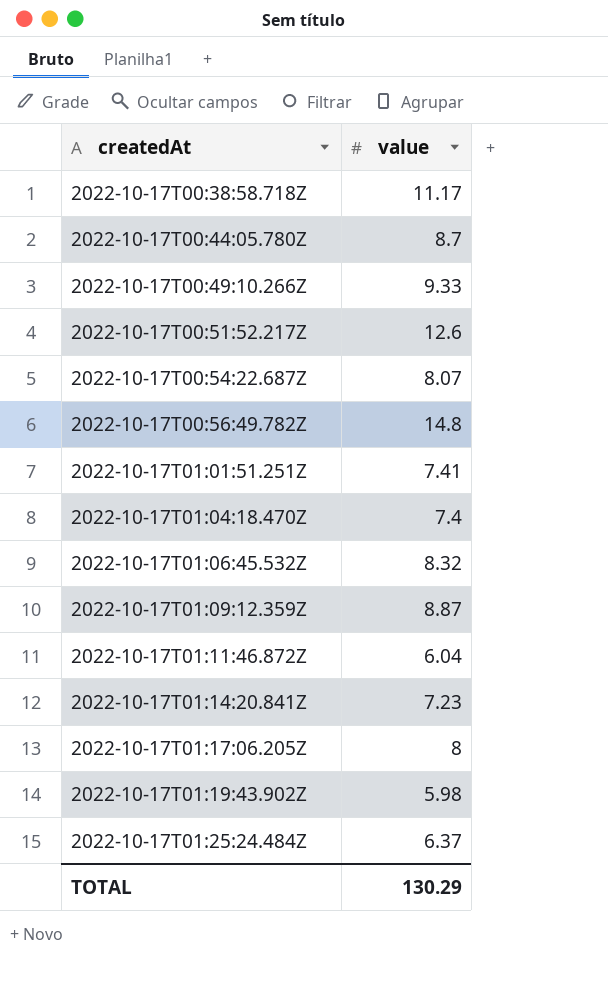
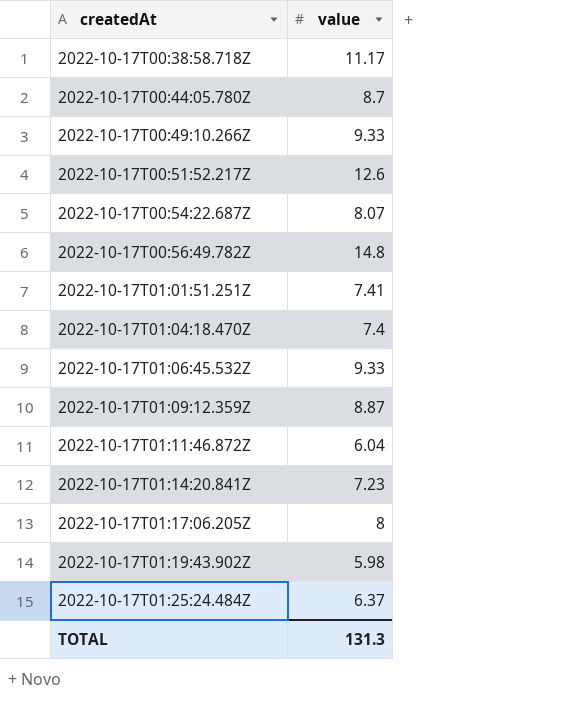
2022-10-17T01:06:45.532Z | value: 8.32 -> 9.33
TOTAL | value: 130.29 -> 131.3

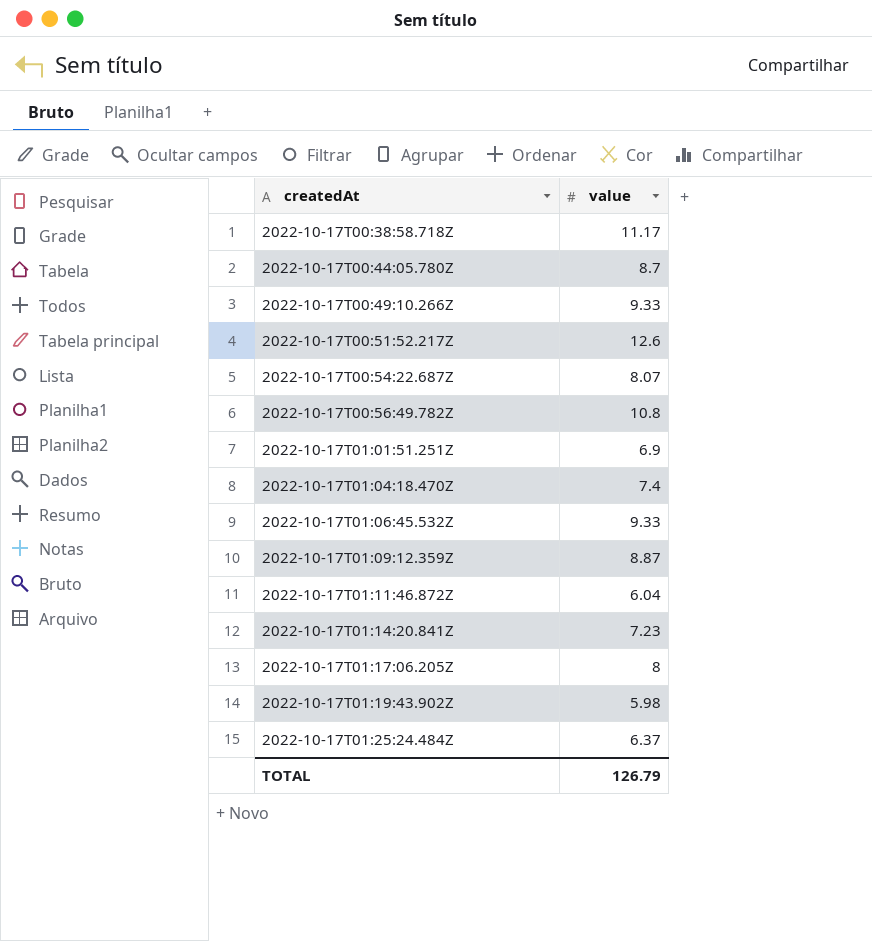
2022-10-17T00:56:49.782Z | value: 14.8 -> 10.8
2022-10-17T01:01:51.251Z | value: 7.41 -> 6.9
TOTAL | value: 131.3 -> 126.79

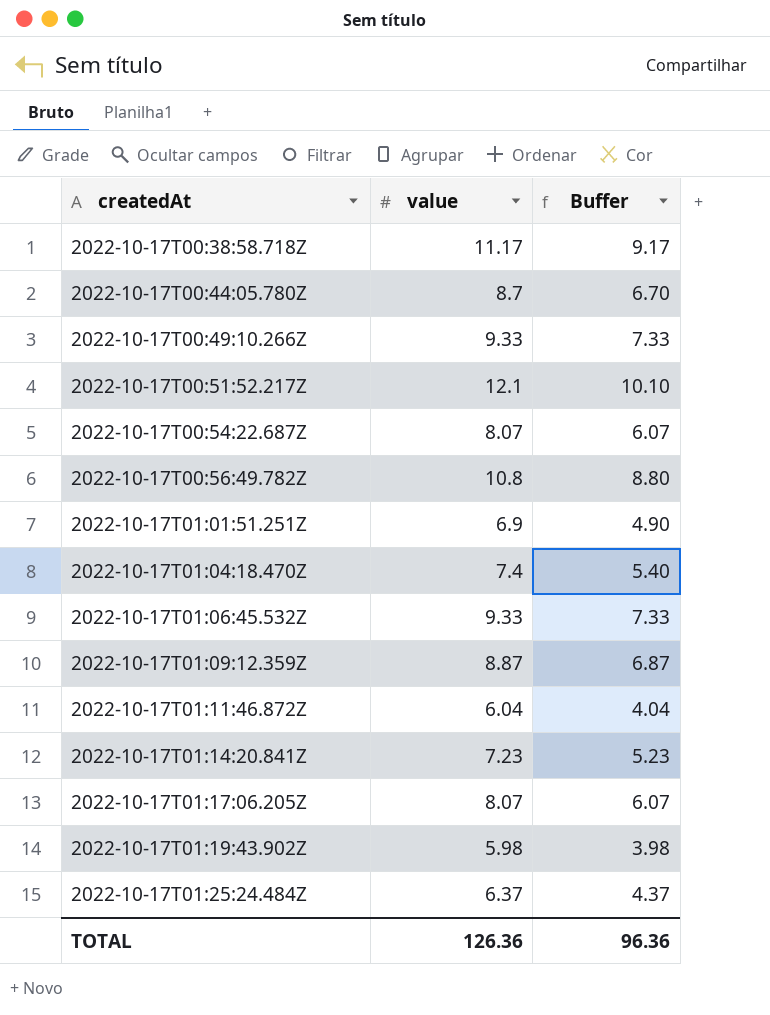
column Buffer | formula: none -> [value] - 2
2022-10-17T00:51:52.217Z | value: 12.6 -> 12.1
2022-10-17T01:17:06.205Z | value: 8 -> 8.07
TOTAL | value: 126.79 -> 126.36

